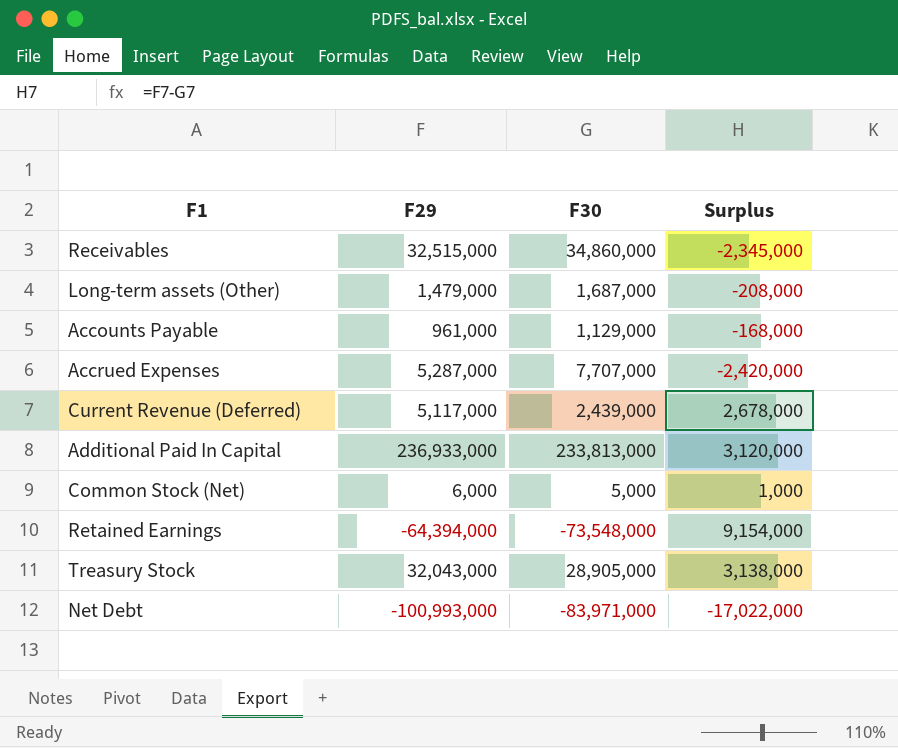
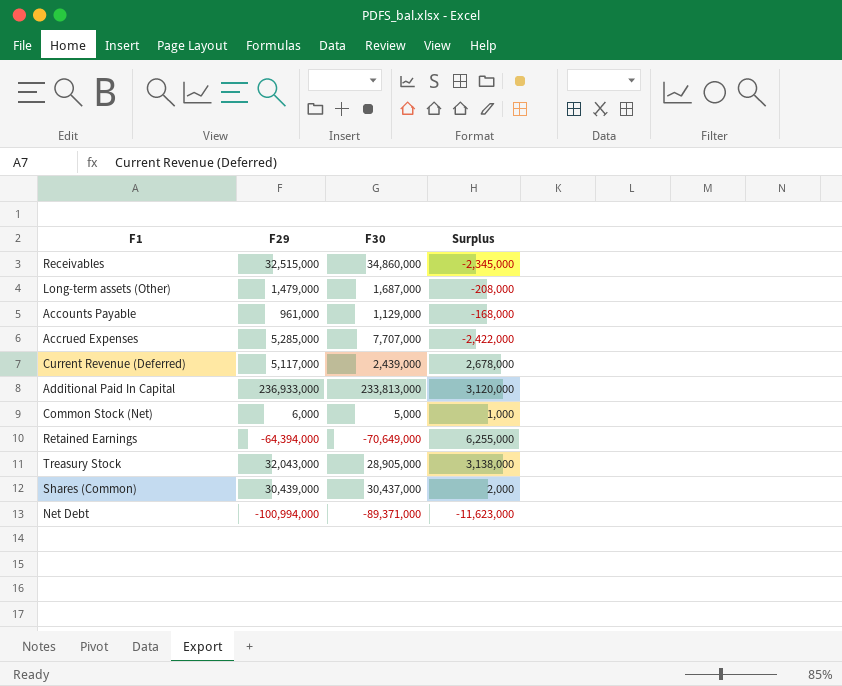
Accrued Expenses | F29: 5,287,000 -> 5,285,000
Accrued Expenses | Surplus: -2,420,000 -> -2,422,000
Retained Earnings | F30: -73,548,000 -> -70,649,000
Retained Earnings | Surplus: 9,154,000 -> 6,255,000
row Shares (Common): none -> 30,439,000 | 30,437,000 | 2,000
Net Debt | F29: -100,993,000 -> -100,994,000
Net Debt | F30: -83,971,000 -> -89,371,000
Net Debt | Surplus: -17,022,000 -> -11,623,000

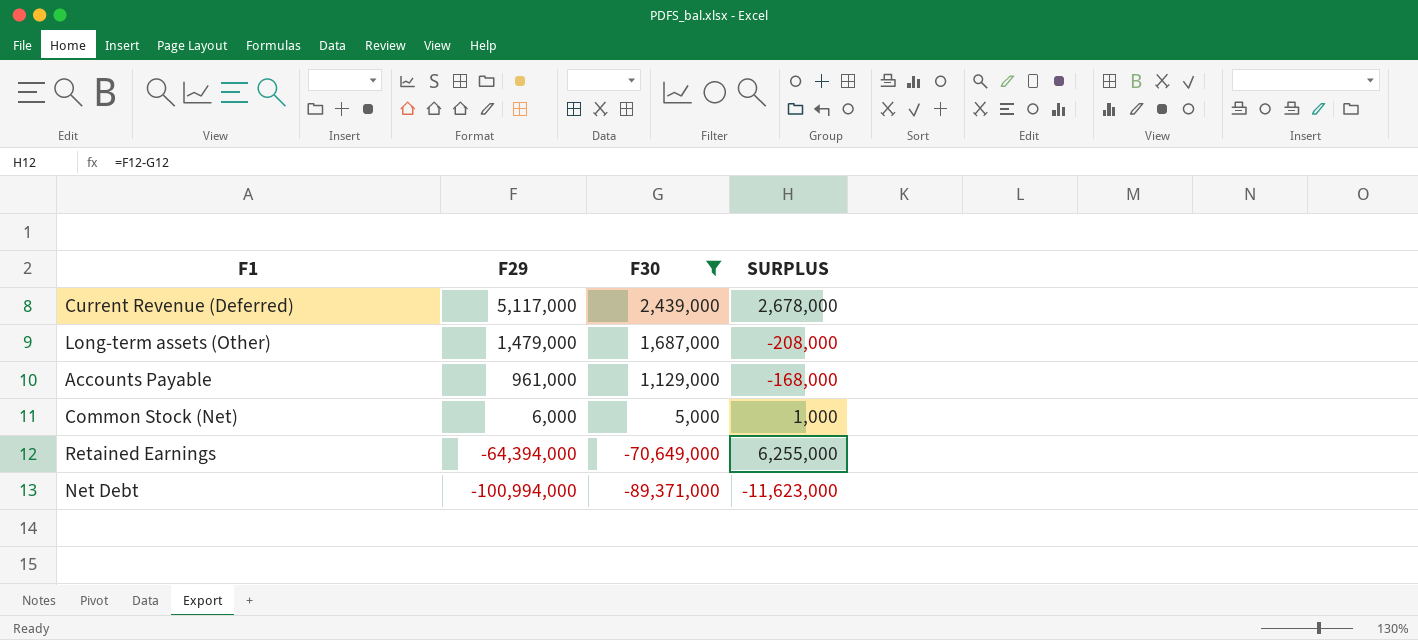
filter: none -> F30 <= 2,439,000
row order: none -> F29 descending
column name: Surplus -> SURPLUS

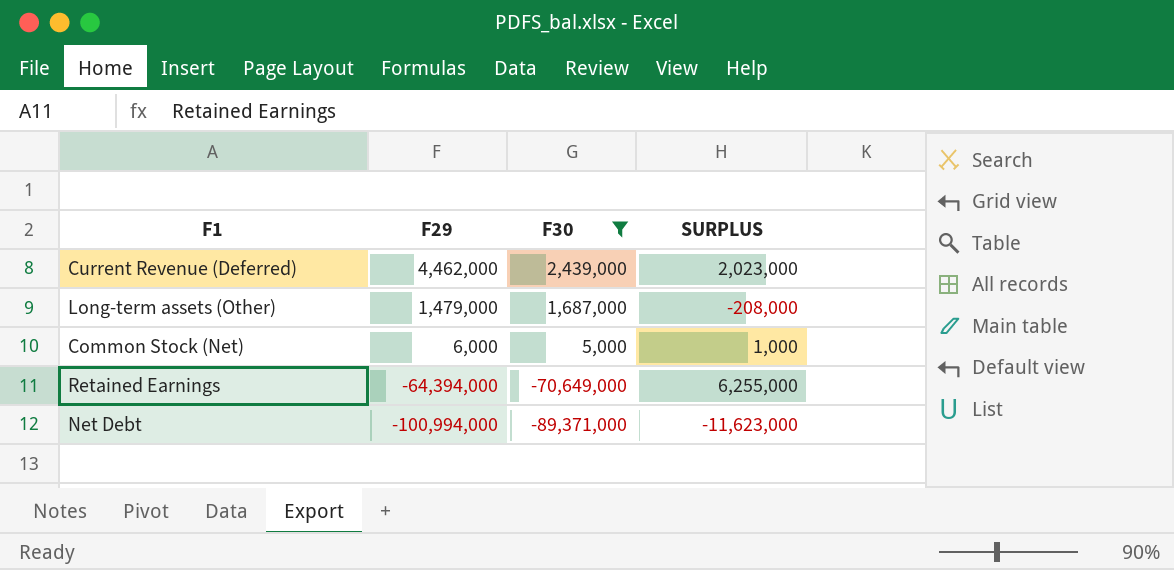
row Accounts Payable: 961,000 | 1,129,000 | -168,000 -> none
Current Revenue (Deferred) | F29: 5,117,000 -> 4,462,000
Current Revenue (Deferred) | SURPLUS: 2,678,000 -> 2,023,000

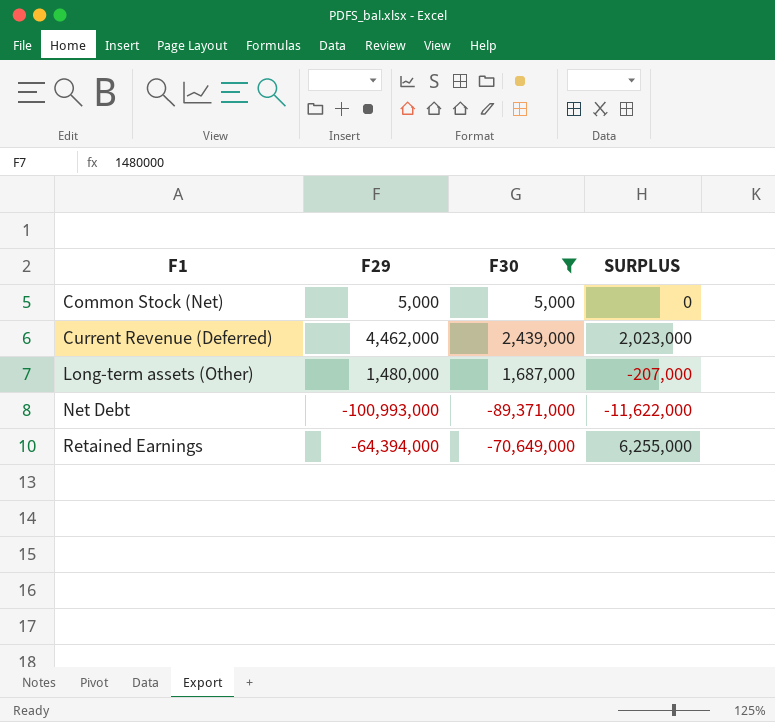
row order: F29 descending -> F1 ascending
Common Stock (Net) | F29: 6,000 -> 5,000
Common Stock (Net) | SURPLUS: 1,000 -> 0
Long-term assets (Other) | F29: 1,479,000 -> 1,480,000
Long-term assets (Other) | SURPLUS: -208,000 -> -207,000
Net Debt | F29: -100,994,000 -> -100,993,000
Net Debt | SURPLUS: -11,623,000 -> -11,622,000

